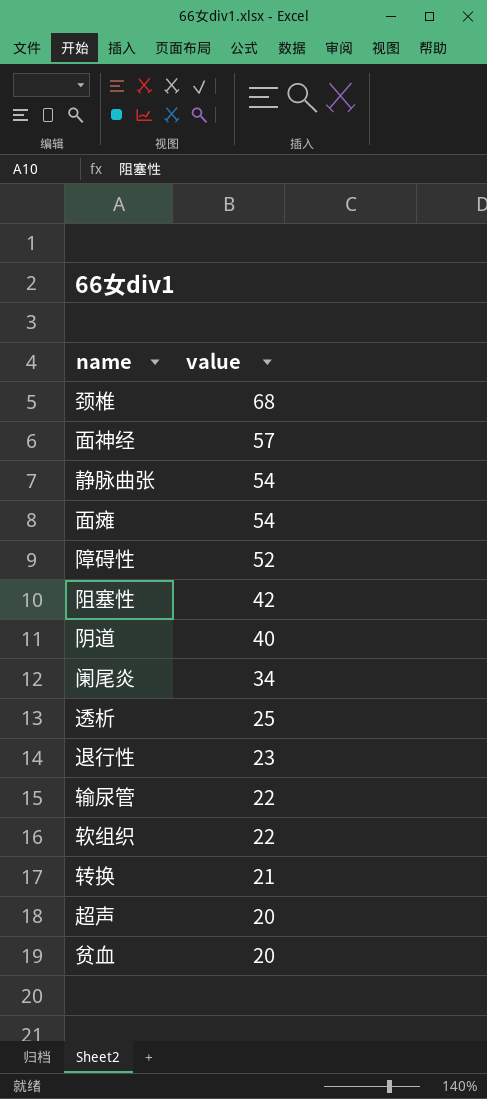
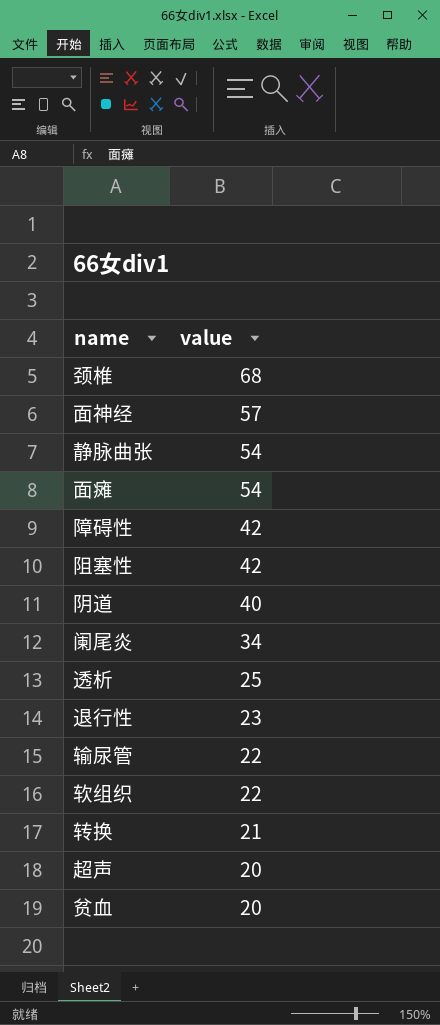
障碍性 | value: 52 -> 42

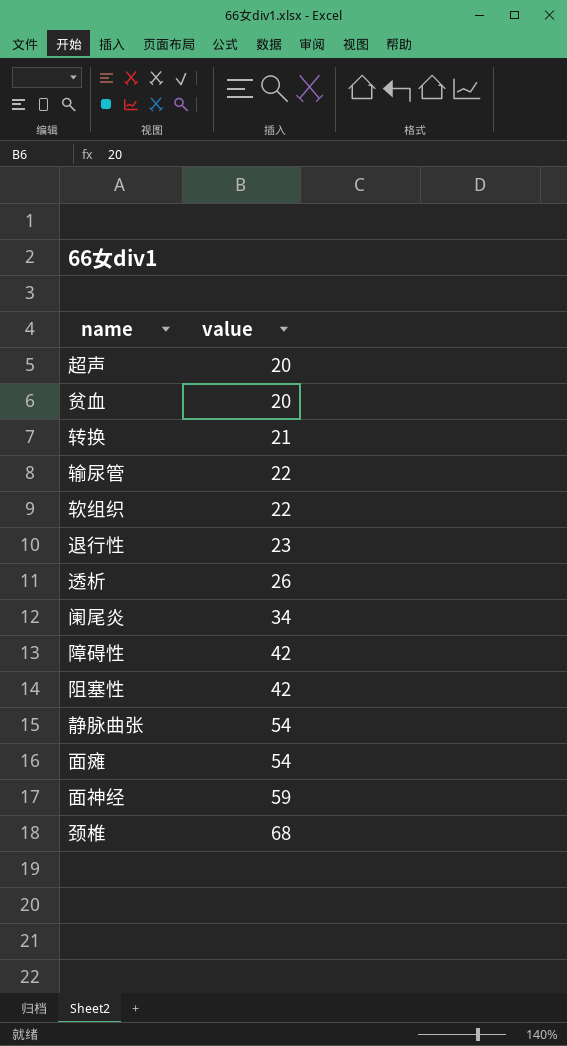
row order: value descending -> value ascending
row 阴道: 40 -> none
透析 | value: 25 -> 26
面神经 | value: 57 -> 59

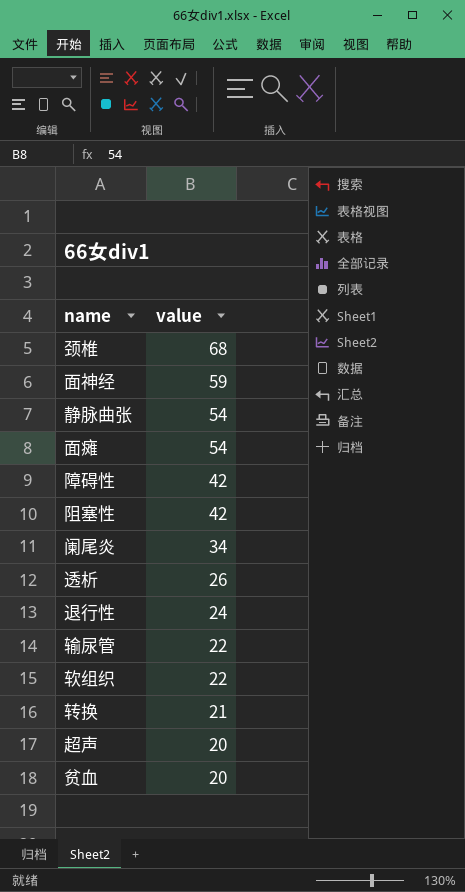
row order: value ascending -> value descending
退行性 | value: 23 -> 24

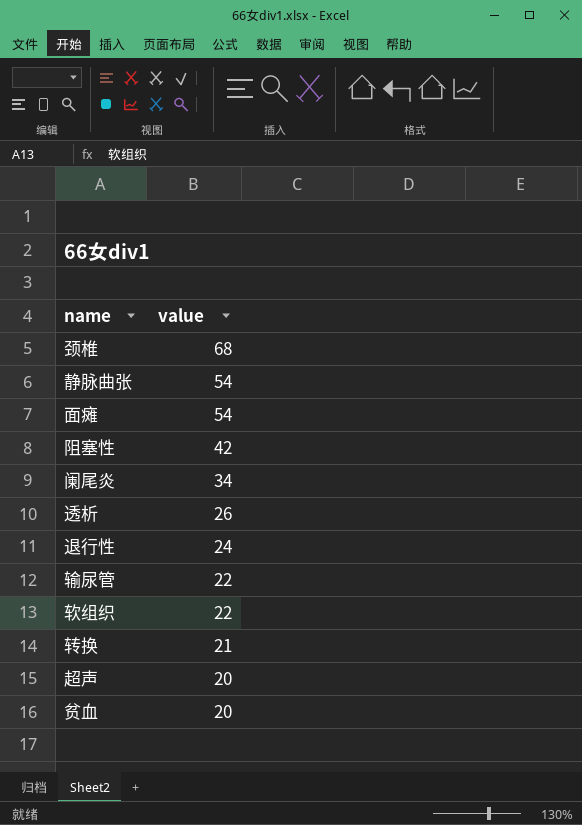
row 面神经: 59 -> none
row 障碍性: 42 -> none

